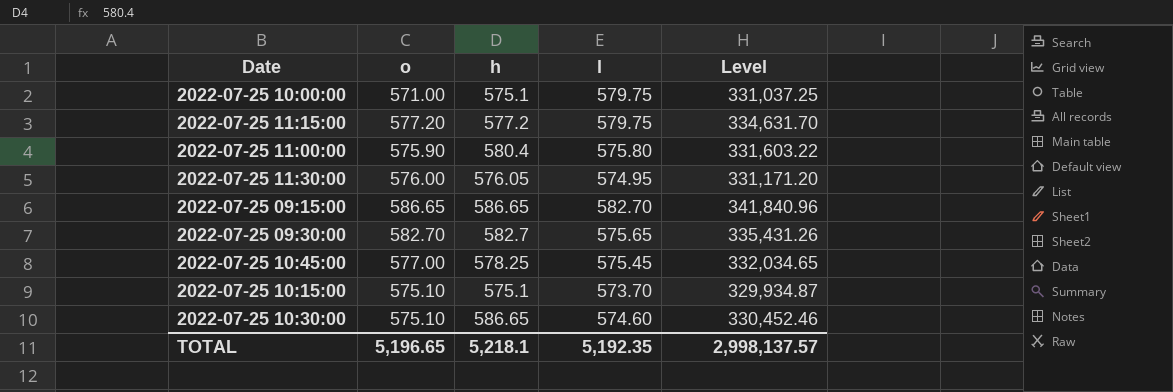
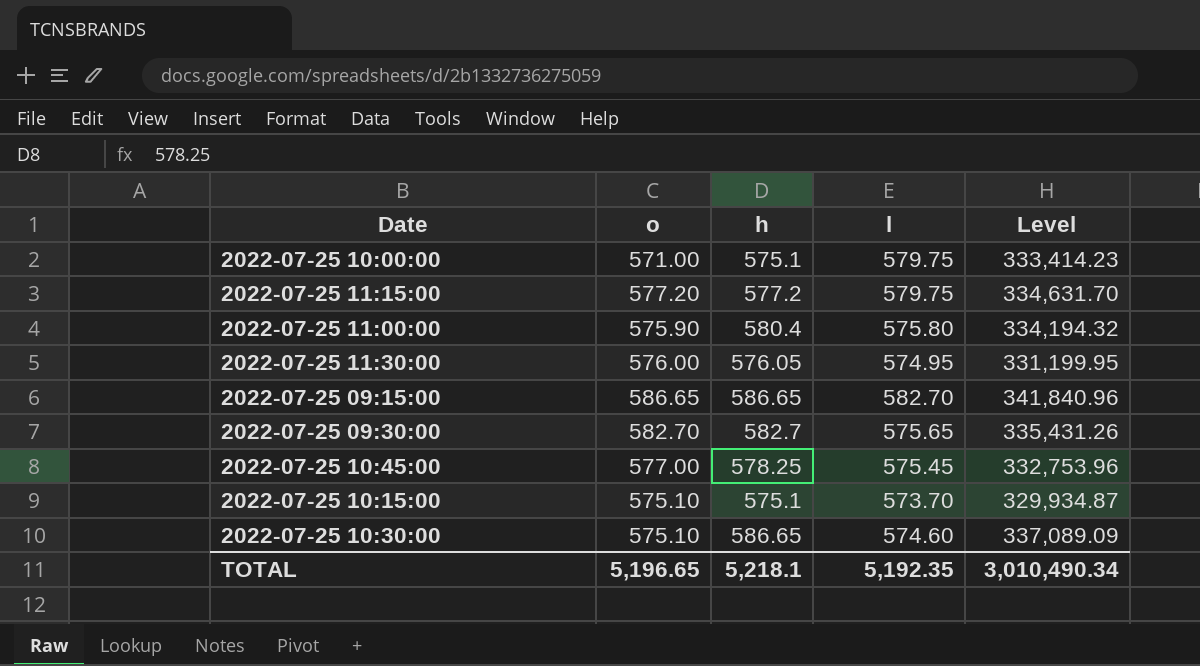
column Level | formula: [o] * [l] -> [h] * [l]
TOTAL | Level: 2,998,137.57 -> 3,010,490.34

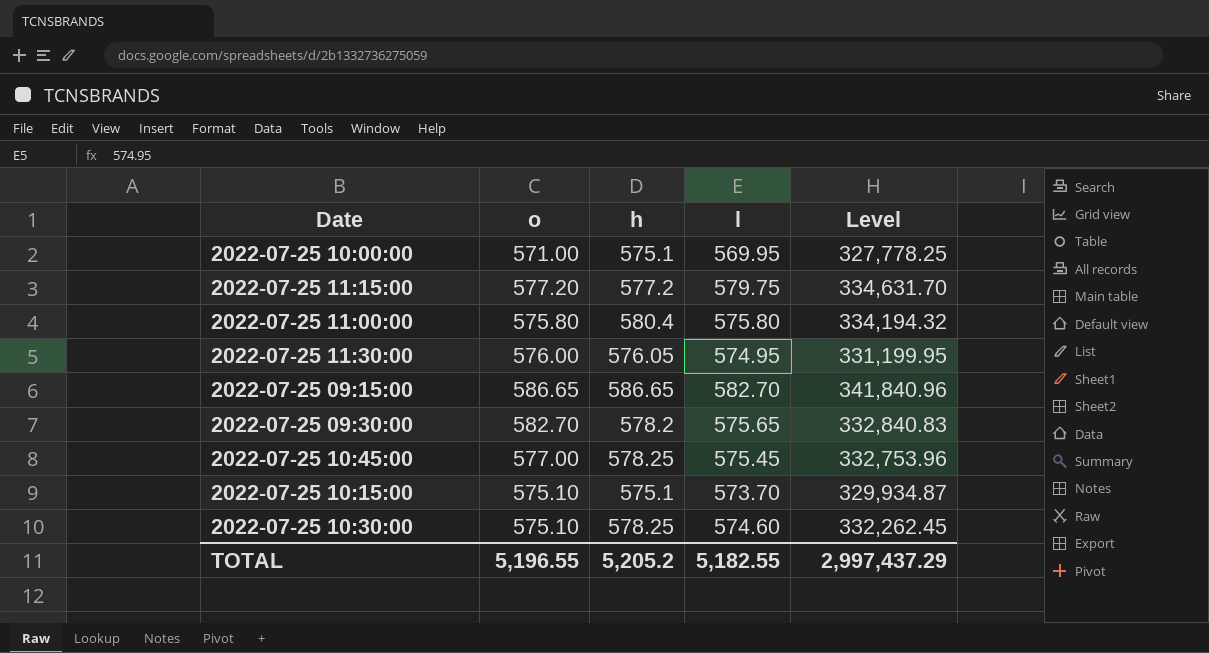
2022-07-25 10:00:00 | l: 579.75 -> 569.95
2022-07-25 10:00:00 | Level: 333,414.23 -> 327,778.25
2022-07-25 11:00:00 | o: 575.90 -> 575.80
2022-07-25 09:30:00 | h: 582.7 -> 578.2
2022-07-25 09:30:00 | Level: 335,431.26 -> 332,840.83
2022-07-25 10:30:00 | h: 586.65 -> 578.25
2022-07-25 10:30:00 | Level: 337,089.09 -> 332,262.45
TOTAL | o: 5,196.65 -> 5,196.55
TOTAL | h: 5,218.1 -> 5,205.2
TOTAL | l: 5,192.35 -> 5,182.55
TOTAL | Level: 3,010,490.34 -> 2,997,437.29

